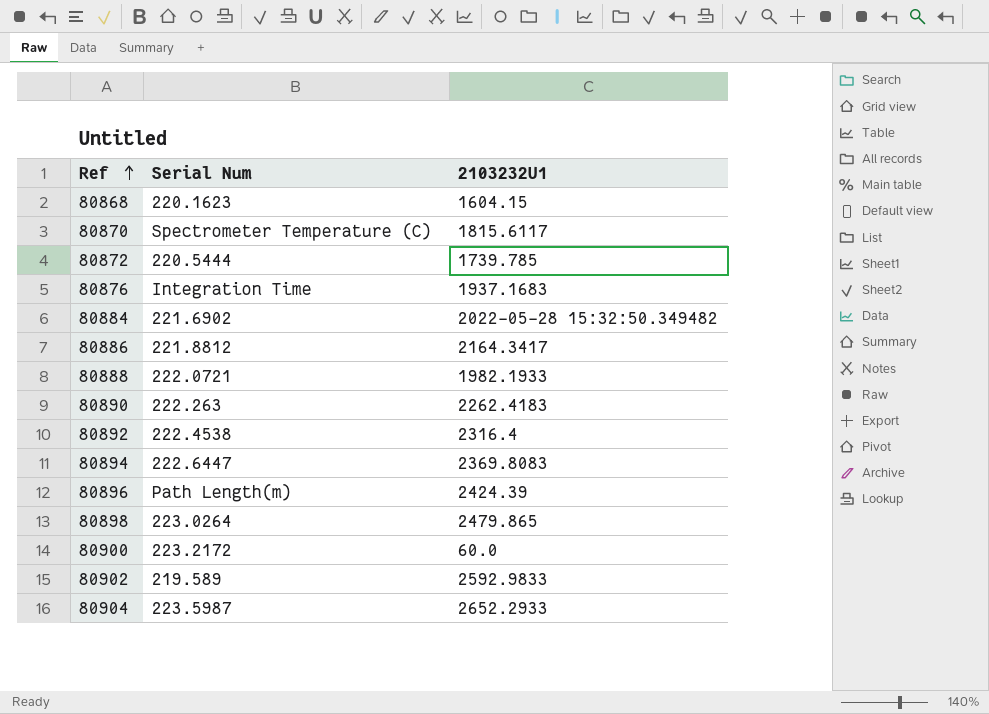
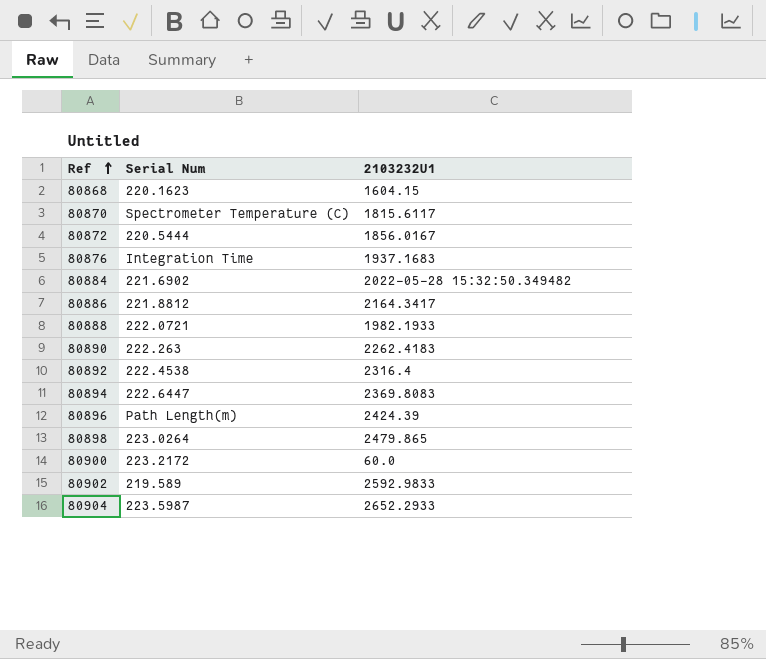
80872 | 2103232U1: 1739.785 -> 1856.0167

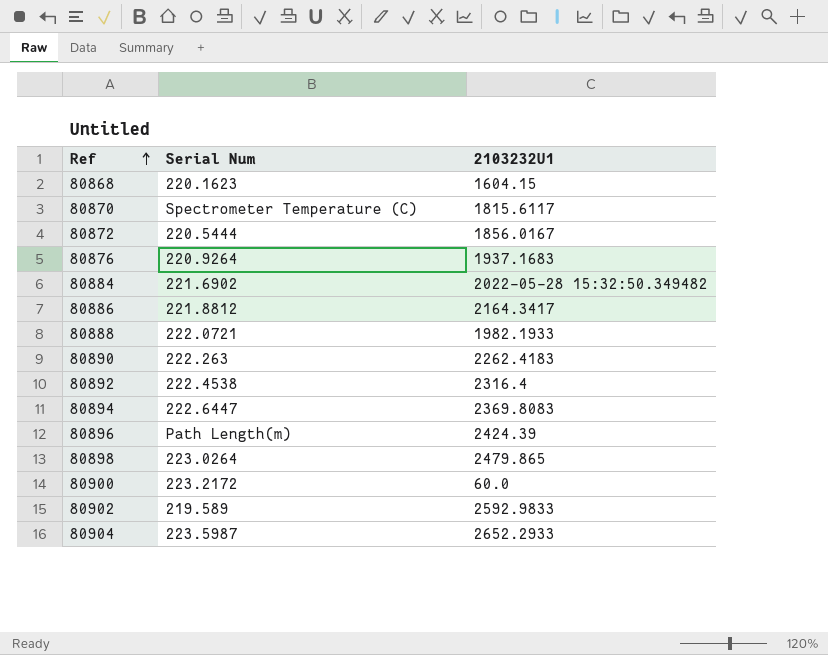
80876 | Serial Num: Integration Time -> 220.9264

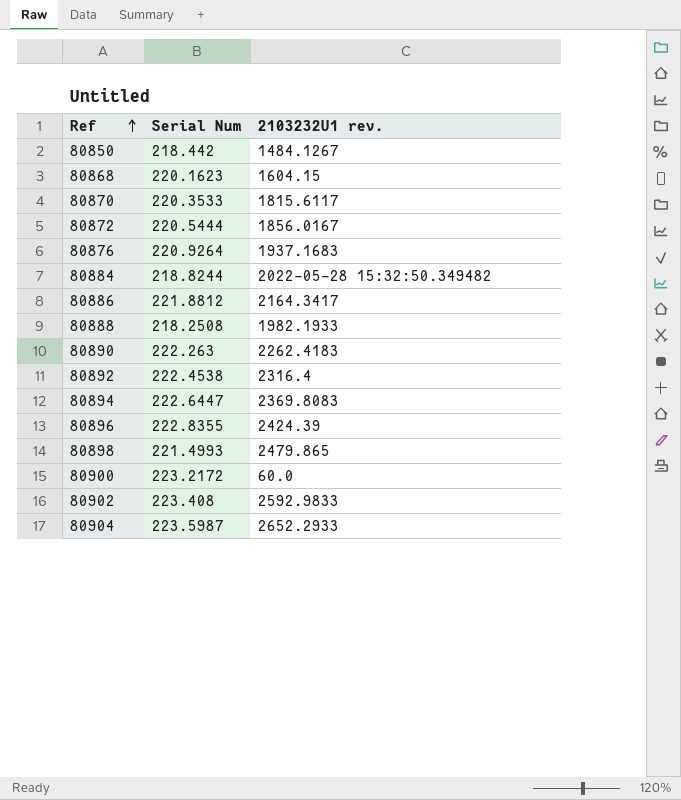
column name: 2103232U1 -> 2103232U1 rev.
row 80850: none -> 218.442 | 1484.1267
80870 | Serial Num: Spectrometer Temperature (C) -> 220.3533
80884 | Serial Num: 221.6902 -> 218.8244
80888 | Serial Num: 222.0721 -> 218.2508
80896 | Serial Num: Path Length(m) -> 222.8355
80898 | Serial Num: 223.0264 -> 221.4993
80902 | Serial Num: 219.589 -> 223.408

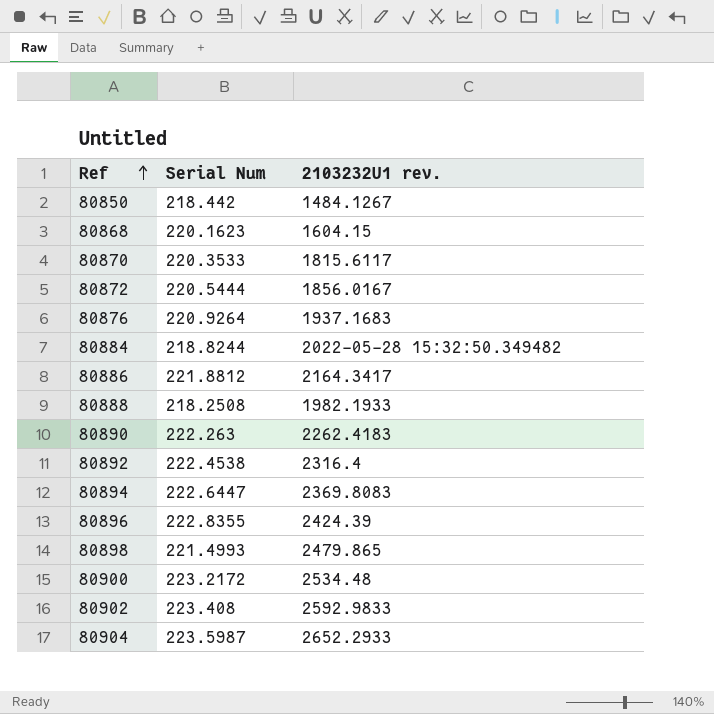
80900 | 2103232U1 rev.: 60.0 -> 2534.48

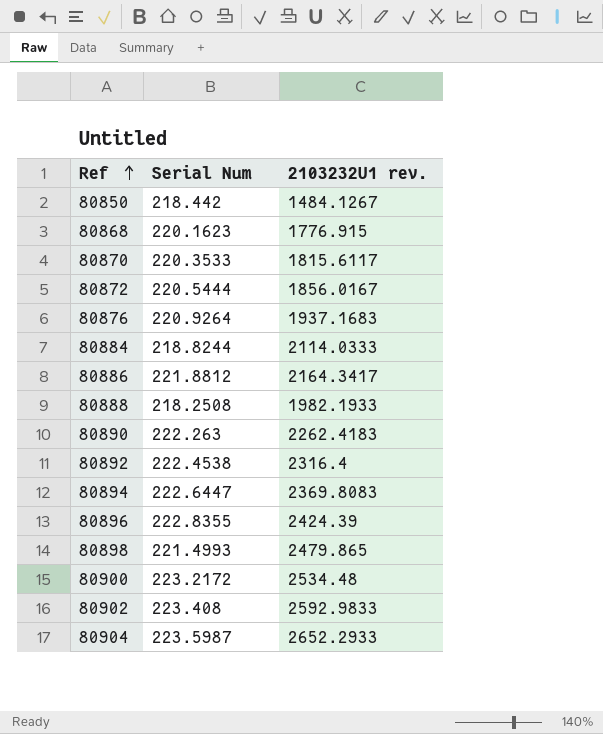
80868 | 2103232U1 rev.: 1604.15 -> 1776.915
80884 | 2103232U1 rev.: 2022-05-28 15:32:50.349482 -> 2114.0333

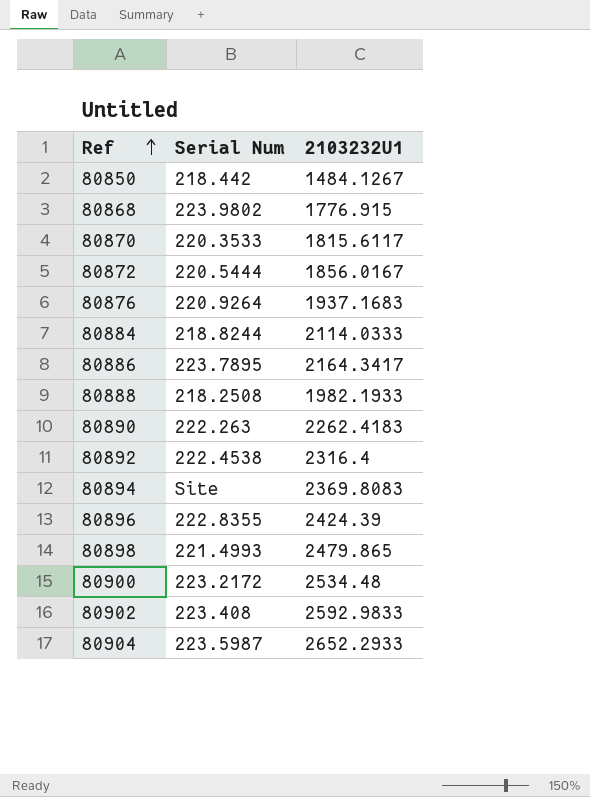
column name: 2103232U1 rev. -> 2103232U1
80868 | Serial Num: 220.1623 -> 223.9802
80886 | Serial Num: 221.8812 -> 223.7895
80894 | Serial Num: 222.6447 -> Site

